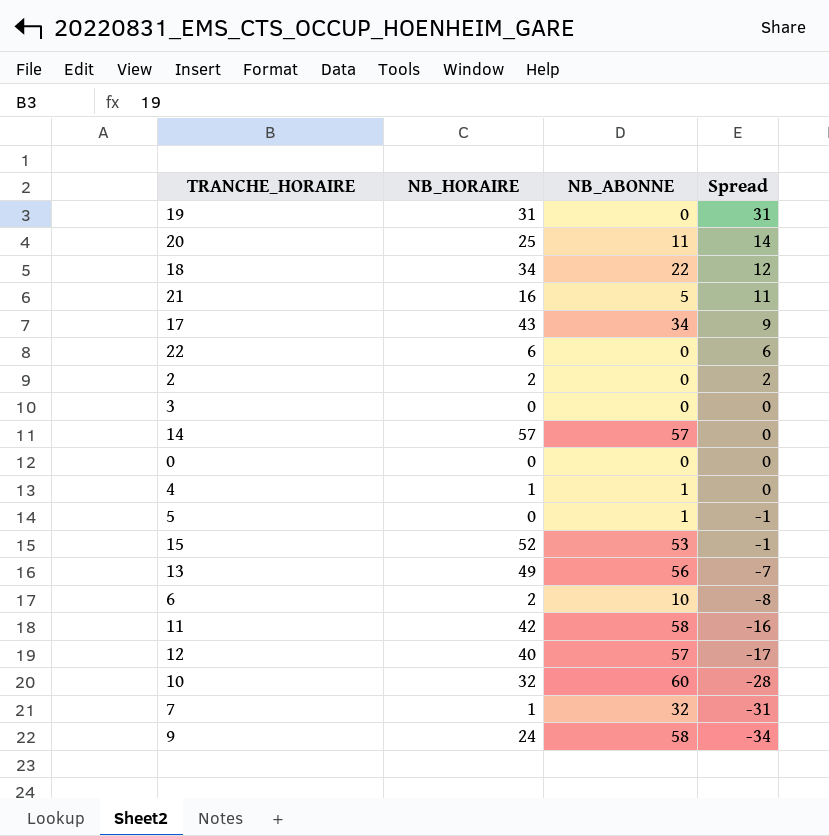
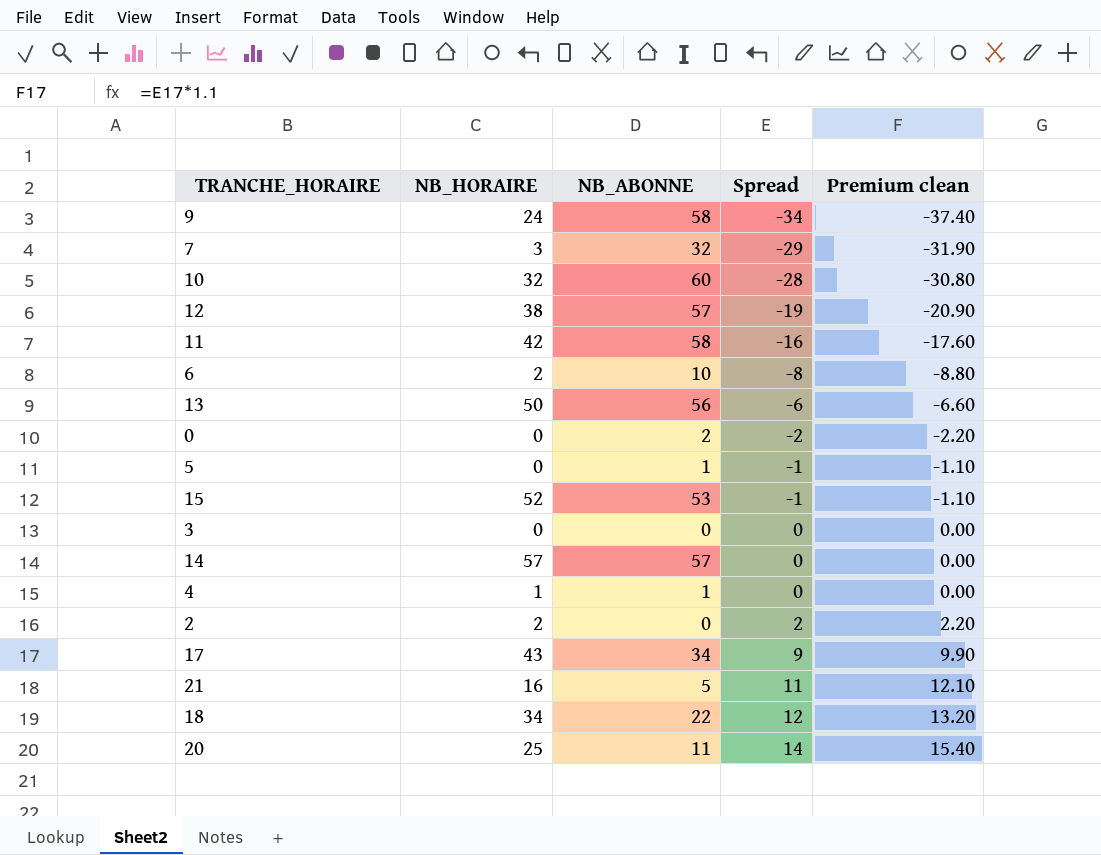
row order: Spread descending -> Spread ascending
column Premium clean | formula: none -> [Spread] * 1.1
row 19: 31 | 0 | 31 -> none
row 22: 6 | 0 | 6 -> none
7 | NB_HORAIRE: 1 -> 3
7 | Spread: -31 -> -29
12 | NB_HORAIRE: 40 -> 38
12 | Spread: -17 -> -19
13 | NB_HORAIRE: 49 -> 50
13 | Spread: -7 -> -6
0 | NB_ABONNE: 0 -> 2
0 | Spread: 0 -> -2

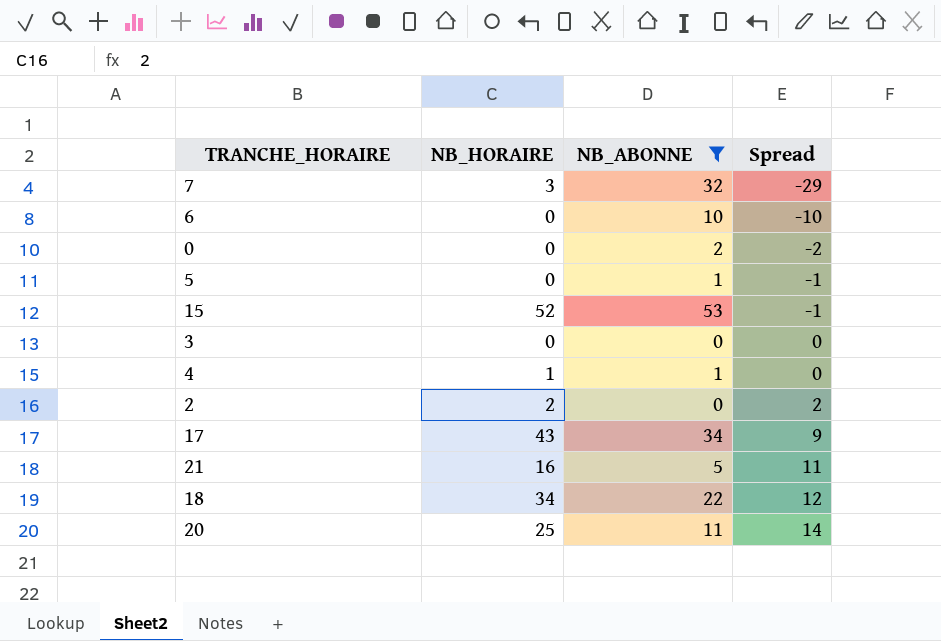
filter: none -> NB_ABONNE <= 53
column Premium clean | formula: [Spread] * 1.1 -> none
6 | NB_HORAIRE: 2 -> 0
6 | Spread: -8 -> -10

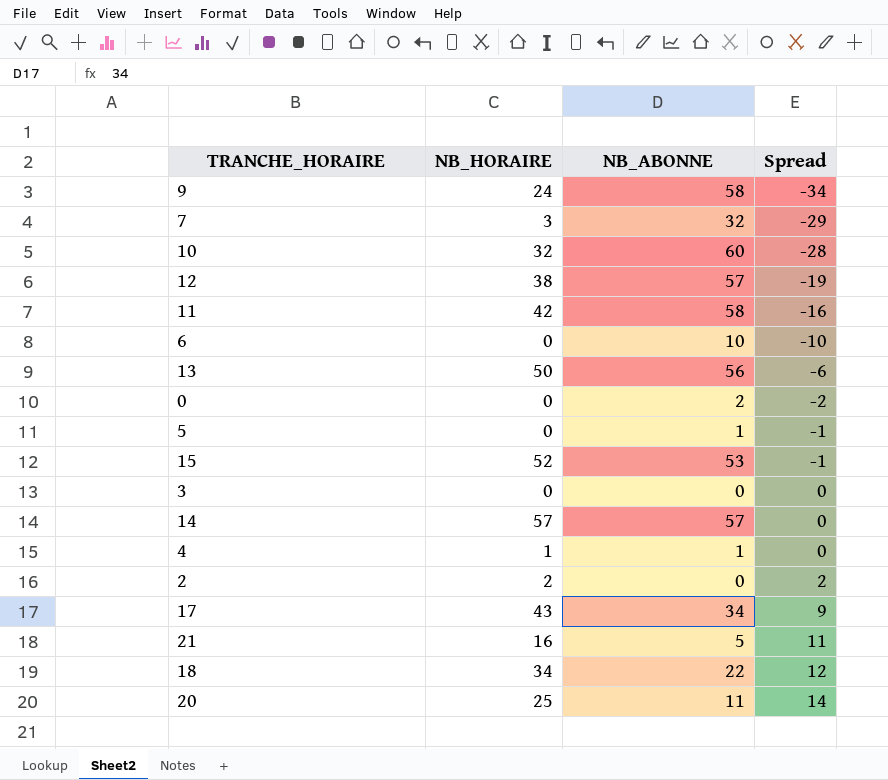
filter: NB_ABONNE <= 53 -> none

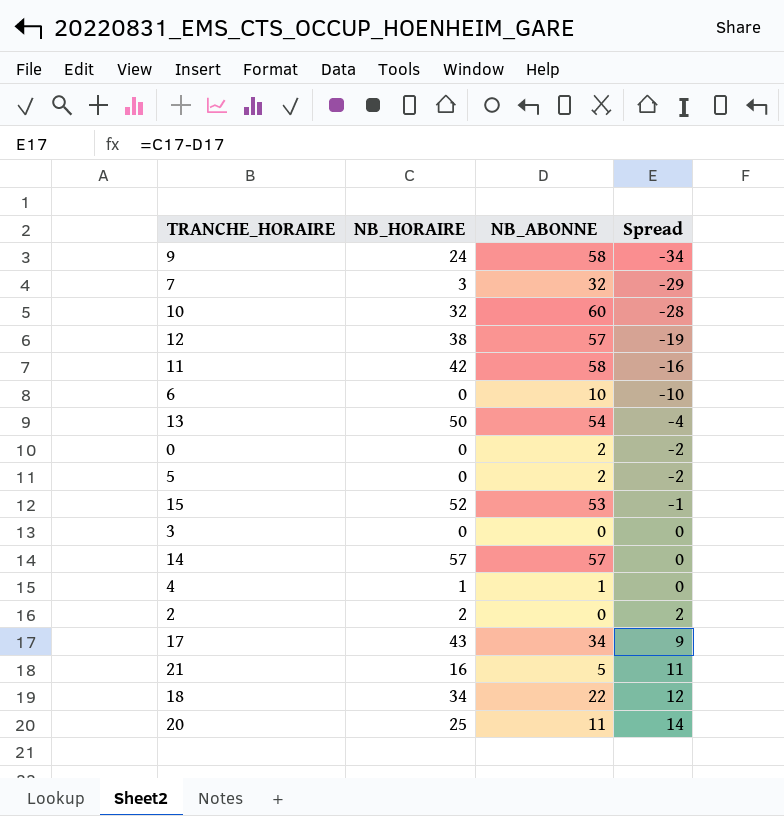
13 | NB_ABONNE: 56 -> 54
13 | Spread: -6 -> -4
5 | NB_ABONNE: 1 -> 2
5 | Spread: -1 -> -2

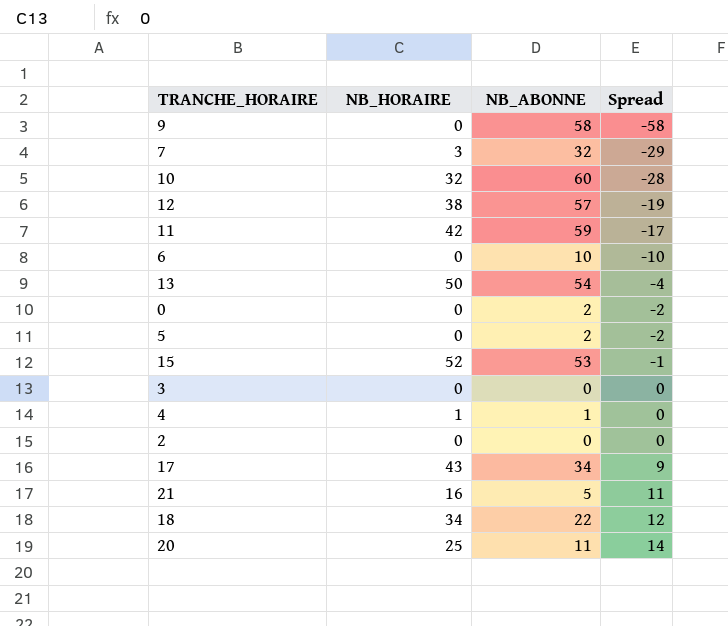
row 14: 57 | 57 | 0 -> none
9 | NB_HORAIRE: 24 -> 0
9 | Spread: -34 -> -58
11 | NB_ABONNE: 58 -> 59
11 | Spread: -16 -> -17
2 | NB_HORAIRE: 2 -> 0
2 | Spread: 2 -> 0

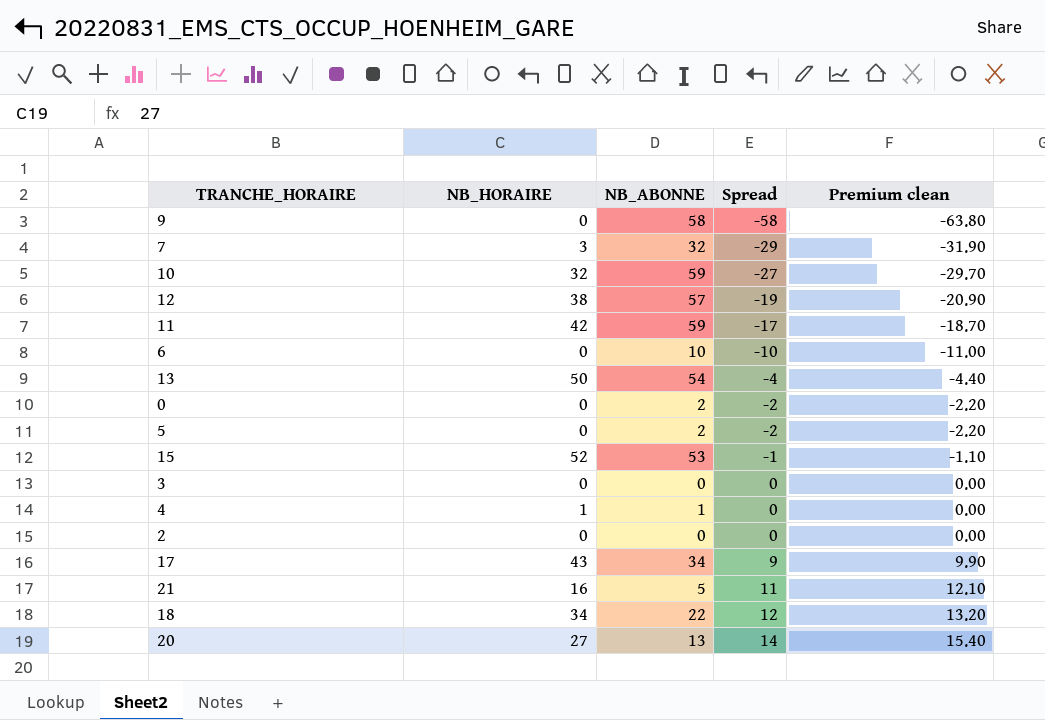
column Premium clean | formula: none -> [Spread] * 1.1
10 | NB_ABONNE: 60 -> 59
10 | Spread: -28 -> -27
20 | NB_HORAIRE: 25 -> 27
20 | NB_ABONNE: 11 -> 13

